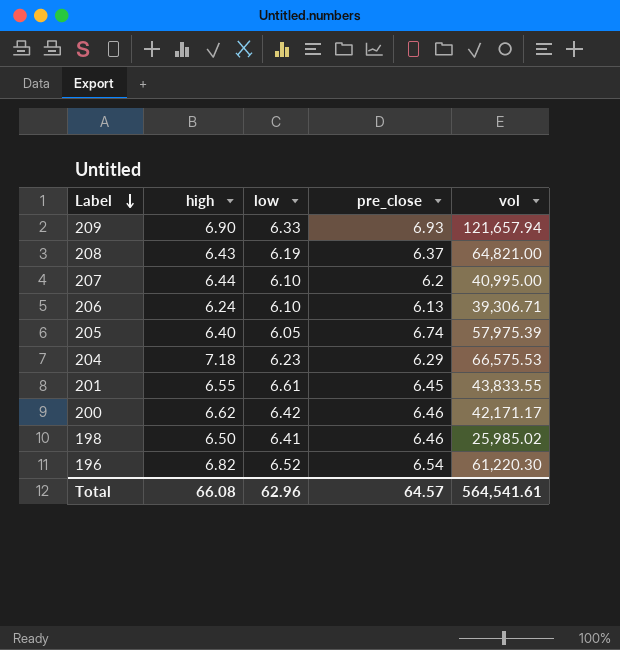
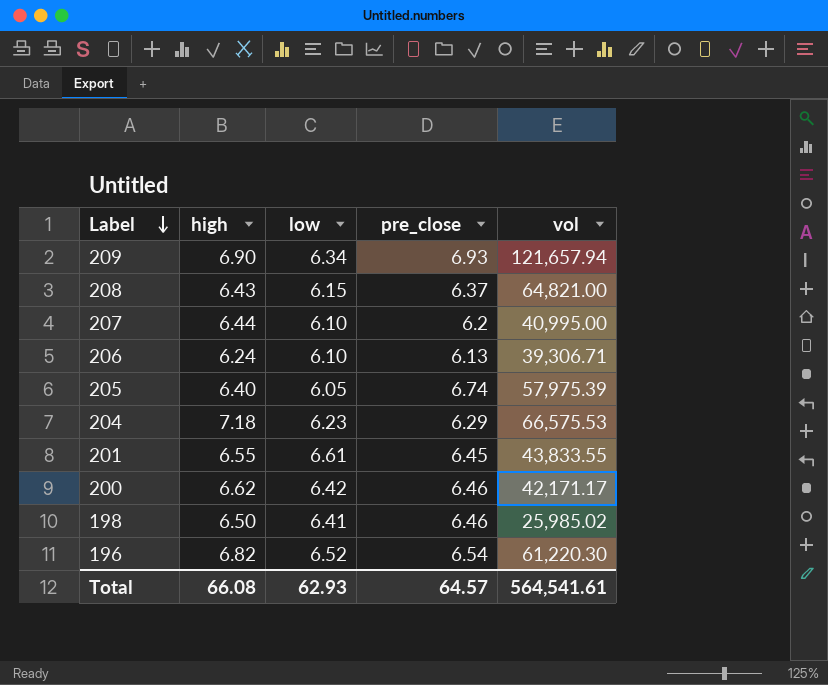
209 | low: 6.33 -> 6.34
208 | low: 6.19 -> 6.15
Total | low: 62.96 -> 62.93

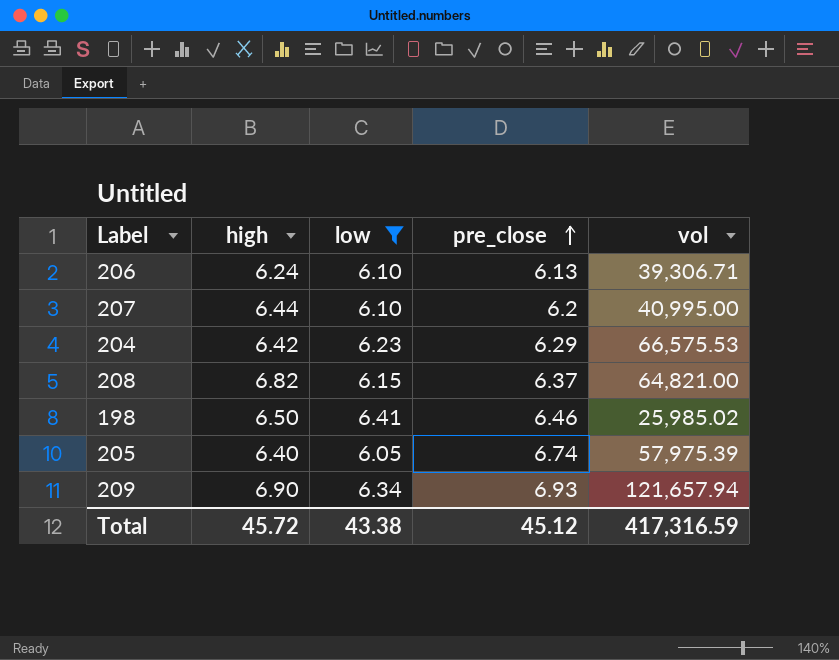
filter: none -> low <= 6.41
row order: Label descending -> pre_close ascending
204 | high: 7.18 -> 6.42
208 | high: 6.43 -> 6.82
Total | high: 66.08 -> 45.72
Total | low: 62.93 -> 43.38
Total | pre_close: 64.57 -> 45.12
Total | vol: 564,541.61 -> 417,316.59

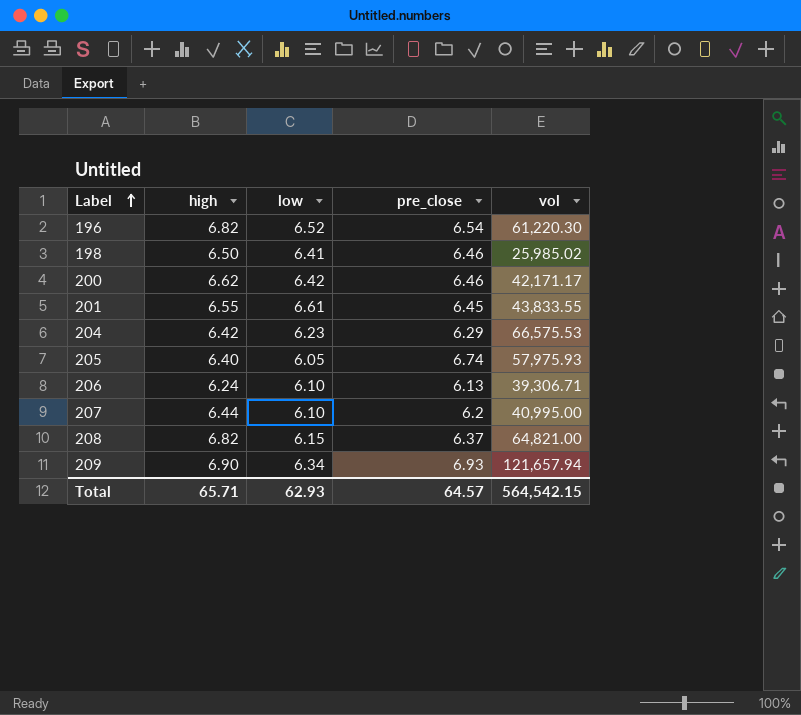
filter: low <= 6.41 -> none
row order: pre_close ascending -> Label ascending
205 | vol: 57,975.39 -> 57,975.93
Total | high: 45.72 -> 65.71
Total | low: 43.38 -> 62.93
Total | pre_close: 45.12 -> 64.57
Total | vol: 417,316.59 -> 564,542.15

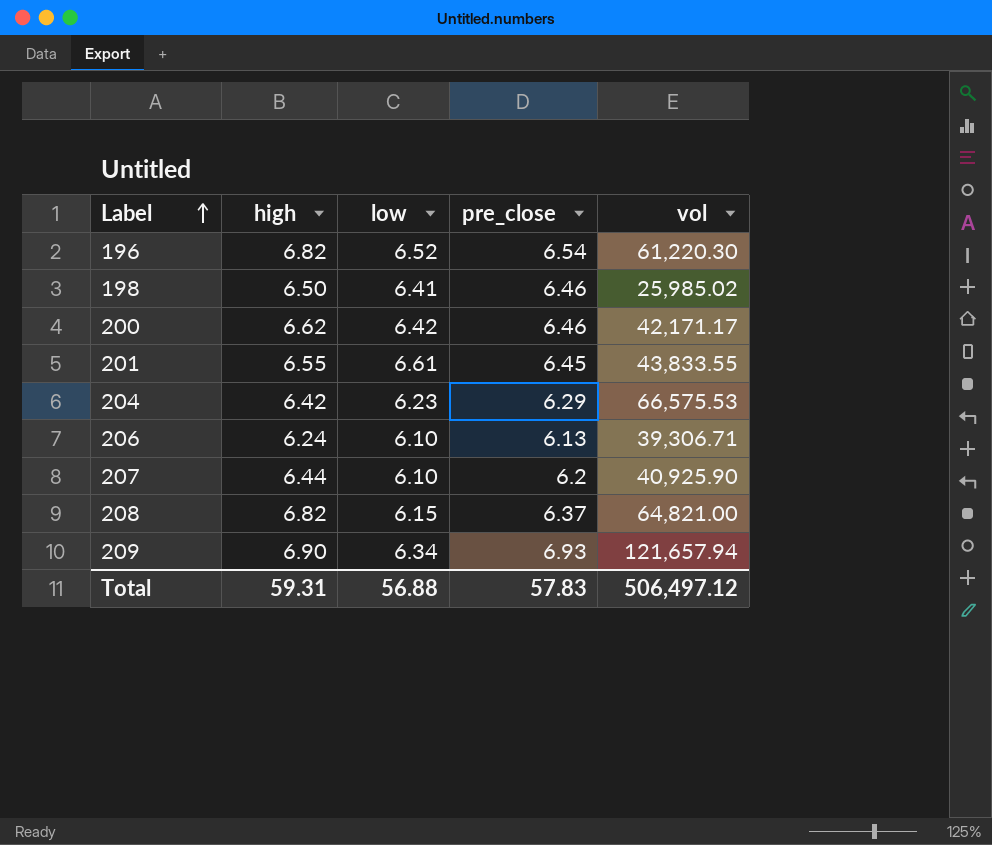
row 205: 6.40 | 6.05 | 6.74 | 57,975.93 -> none
207 | vol: 40,995.00 -> 40,925.90
Total | high: 65.71 -> 59.31
Total | low: 62.93 -> 56.88
Total | pre_close: 64.57 -> 57.83
Total | vol: 564,542.15 -> 506,497.12

